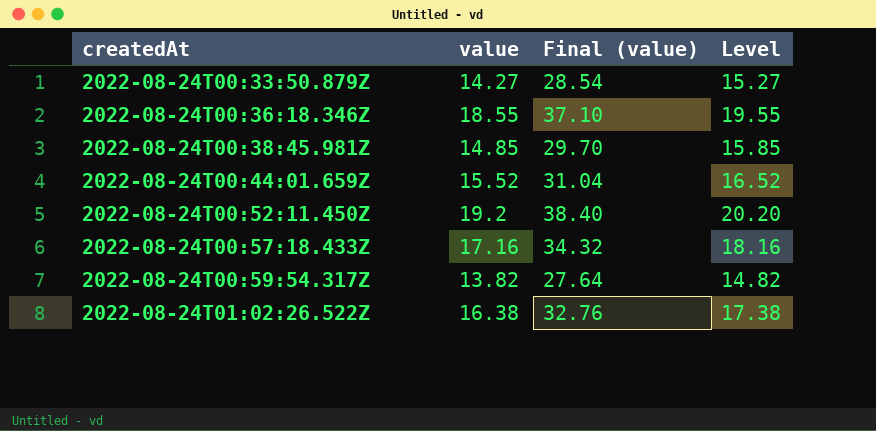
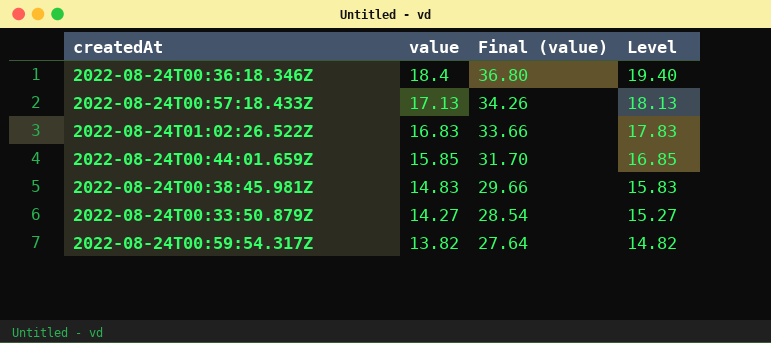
row order: createdAt ascending -> value descending
row 2022-08-24T00:52:11.450Z: 19.2 | 38.40 | 20.20 -> none
2022-08-24T00:36:18.346Z | value: 18.55 -> 18.4
2022-08-24T00:36:18.346Z | Final (value): 37.10 -> 36.80
2022-08-24T00:36:18.346Z | Level: 19.55 -> 19.40
2022-08-24T00:57:18.433Z | value: 17.16 -> 17.13
2022-08-24T00:57:18.433Z | Final (value): 34.32 -> 34.26
2022-08-24T00:57:18.433Z | Level: 18.16 -> 18.13
2022-08-24T01:02:26.522Z | value: 16.38 -> 16.83
2022-08-24T01:02:26.522Z | Final (value): 32.76 -> 33.66
2022-08-24T01:02:26.522Z | Level: 17.38 -> 17.83
2022-08-24T00:44:01.659Z | value: 15.52 -> 15.85
2022-08-24T00:44:01.659Z | Final (value): 31.04 -> 31.70
2022-08-24T00:44:01.659Z | Level: 16.52 -> 16.85
2022-08-24T00:38:45.981Z | value: 14.85 -> 14.83
2022-08-24T00:38:45.981Z | Final (value): 29.70 -> 29.66
2022-08-24T00:38:45.981Z | Level: 15.85 -> 15.83

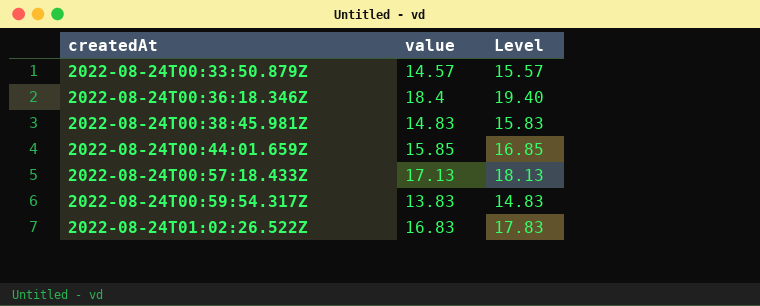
row order: value descending -> createdAt ascending
column Final (value) | formula: [value] * 2 -> none
2022-08-24T00:33:50.879Z | value: 14.27 -> 14.57
2022-08-24T00:33:50.879Z | Level: 15.27 -> 15.57
2022-08-24T00:59:54.317Z | value: 13.82 -> 13.83
2022-08-24T00:59:54.317Z | Level: 14.82 -> 14.83

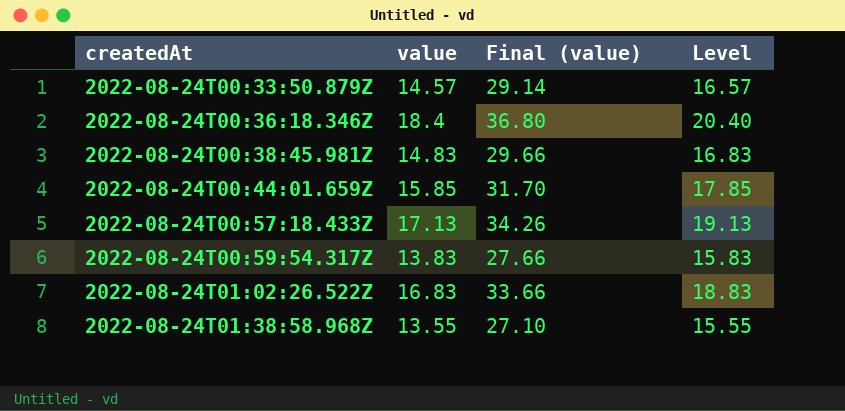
column Final (value) | formula: none -> [value] * 2
column Level | formula: [value] + 1 -> [value] + 2
row 2022-08-24T01:38:58.968Z: none -> 13.55 | 27.10 | 15.55

